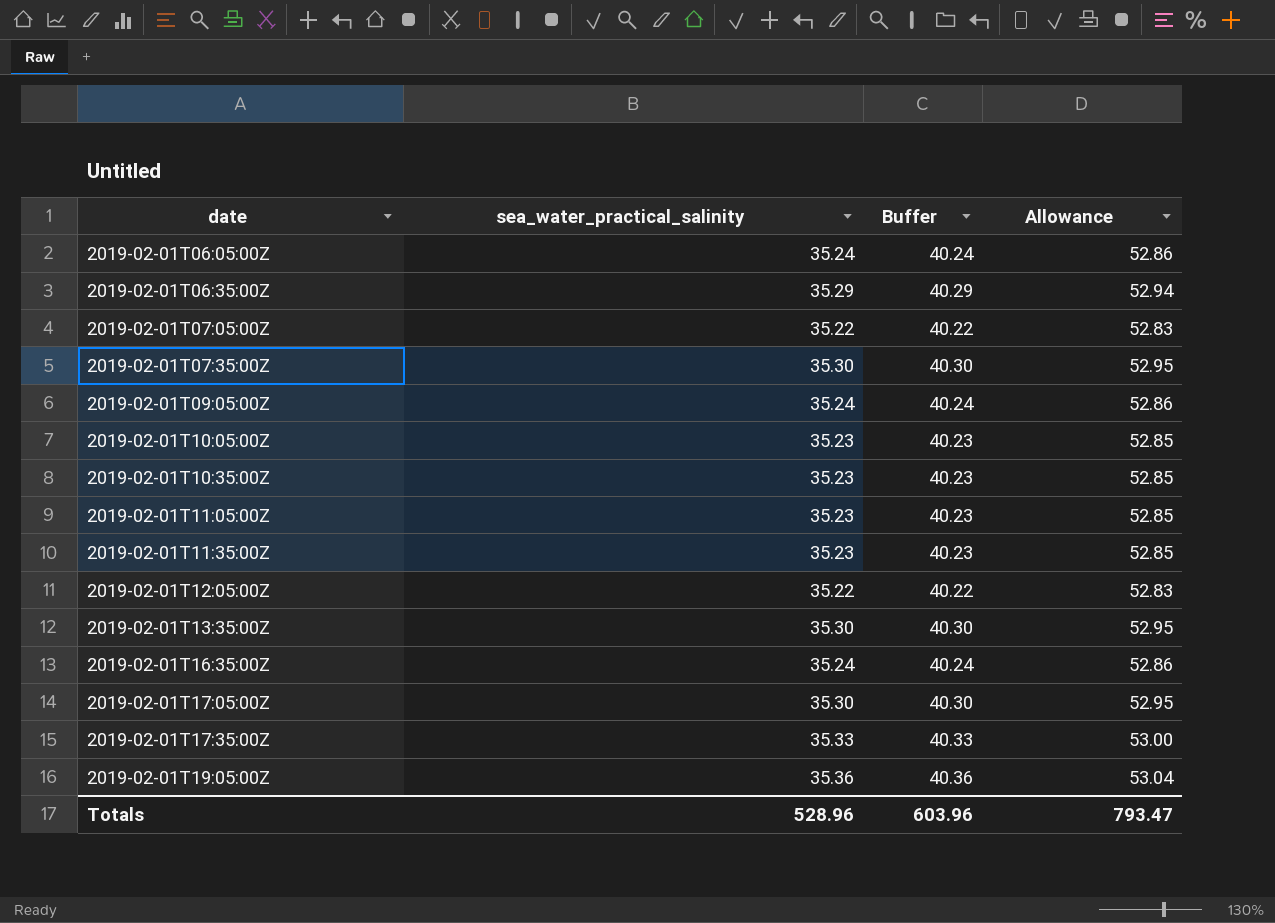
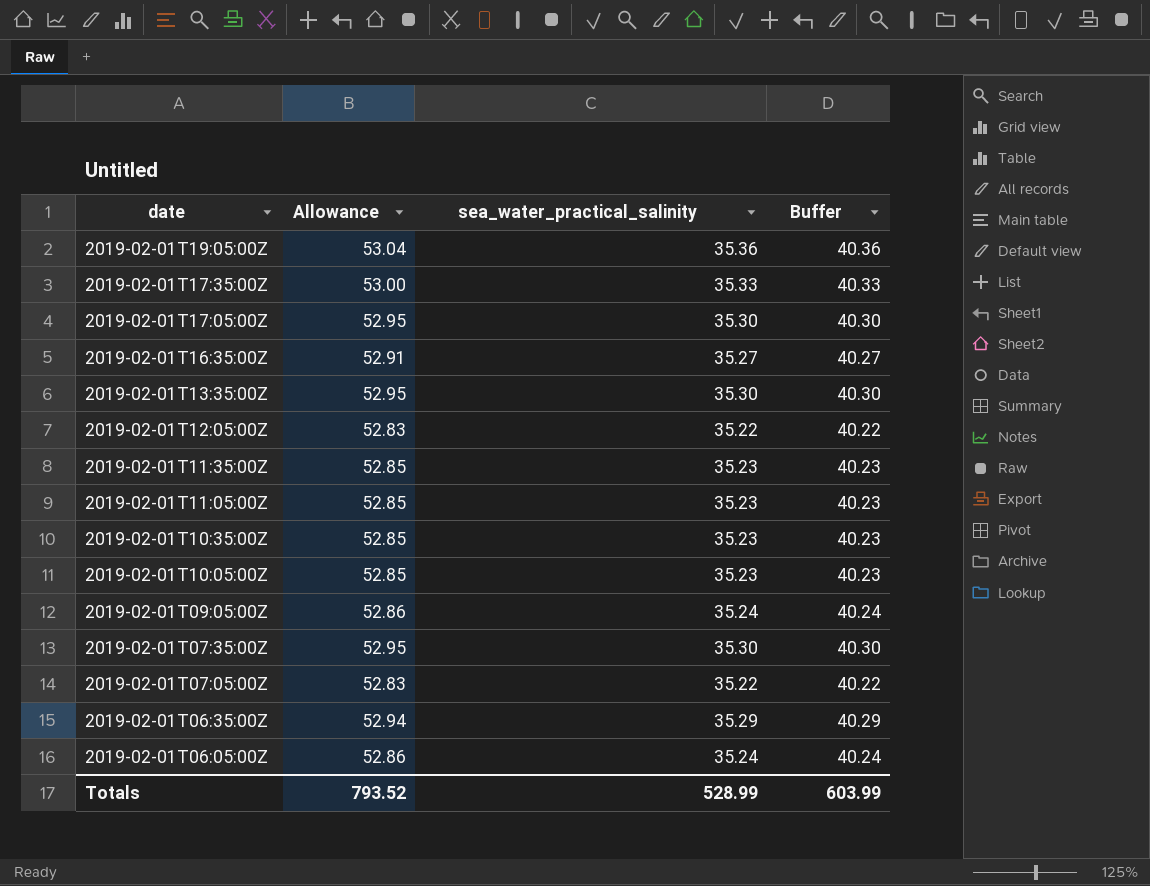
row order: date ascending -> date descending
column Allowance | position: 4 -> 2
2019-02-01T16:35:00Z | Allowance: 52.86 -> 52.91
2019-02-01T16:35:00Z | sea_water_practical_salinity: 35.24 -> 35.27
2019-02-01T16:35:00Z | Buffer: 40.24 -> 40.27
Totals | Allowance: 793.47 -> 793.52
Totals | sea_water_practical_salinity: 528.96 -> 528.99
Totals | Buffer: 603.96 -> 603.99

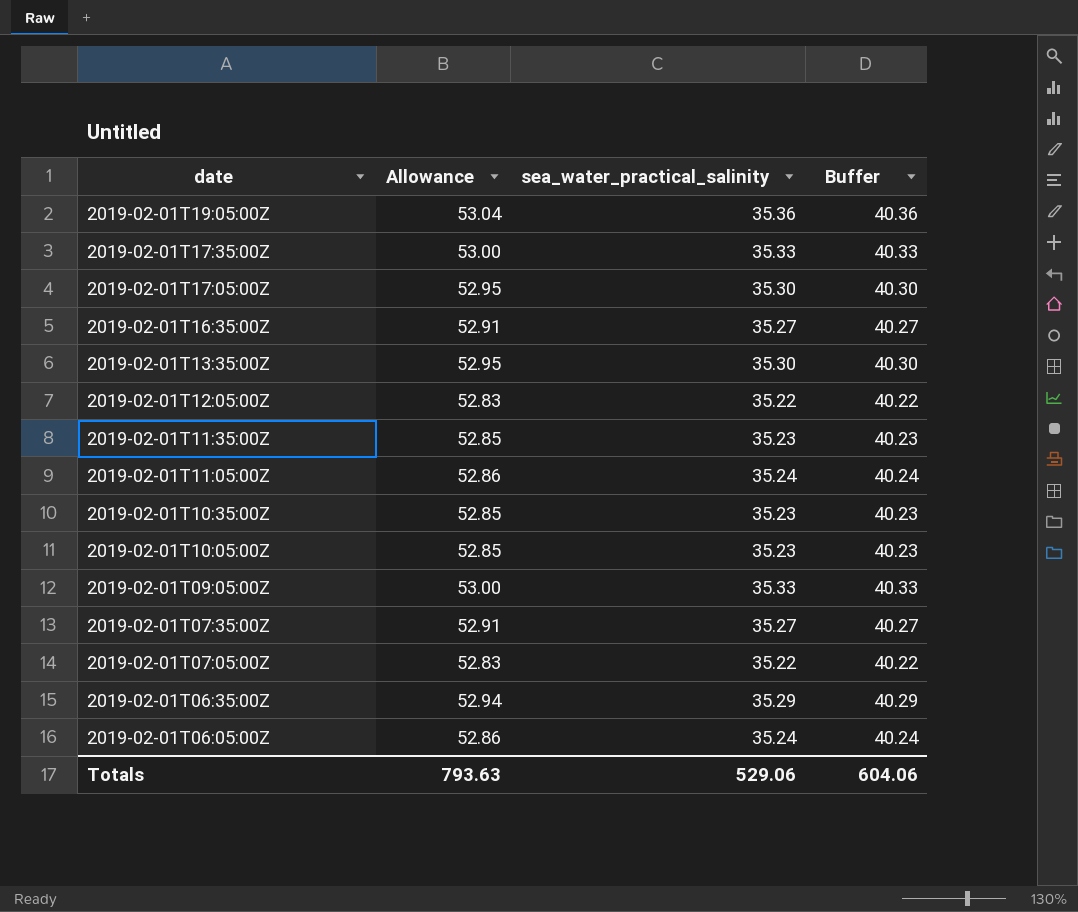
2019-02-01T11:05:00Z | Allowance: 52.85 -> 52.86
2019-02-01T11:05:00Z | sea_water_practical_salinity: 35.23 -> 35.24
2019-02-01T11:05:00Z | Buffer: 40.23 -> 40.24
2019-02-01T09:05:00Z | Allowance: 52.86 -> 53.00
2019-02-01T09:05:00Z | sea_water_practical_salinity: 35.24 -> 35.33
2019-02-01T09:05:00Z | Buffer: 40.24 -> 40.33
2019-02-01T07:35:00Z | Allowance: 52.95 -> 52.91
2019-02-01T07:35:00Z | sea_water_practical_salinity: 35.30 -> 35.27
2019-02-01T07:35:00Z | Buffer: 40.30 -> 40.27
Totals | Allowance: 793.52 -> 793.63
Totals | sea_water_practical_salinity: 528.99 -> 529.06
Totals | Buffer: 603.99 -> 604.06

